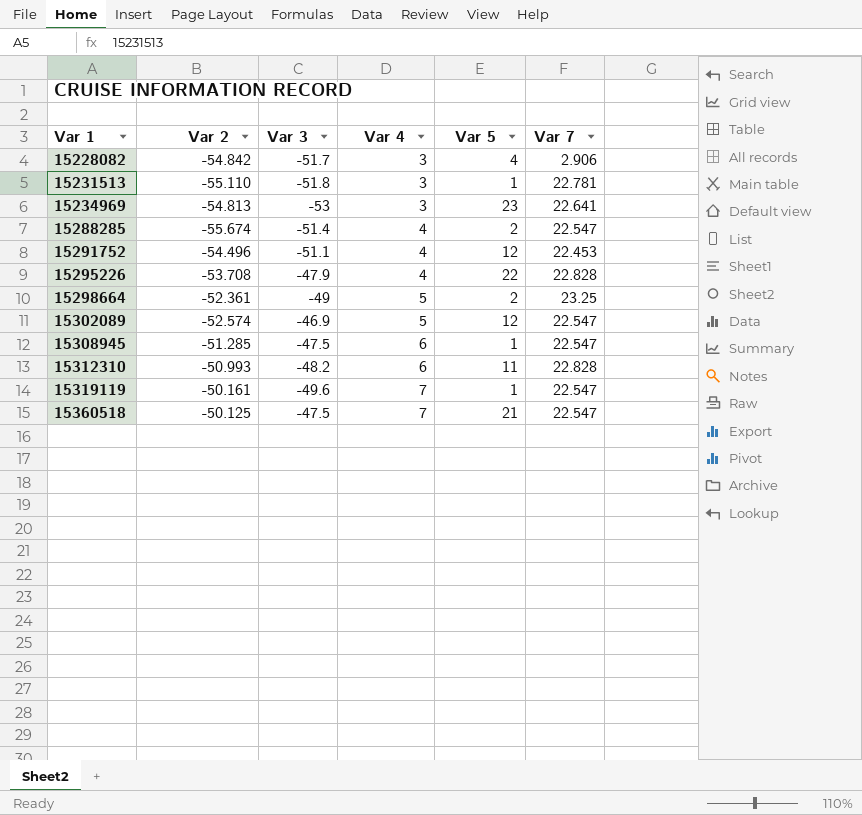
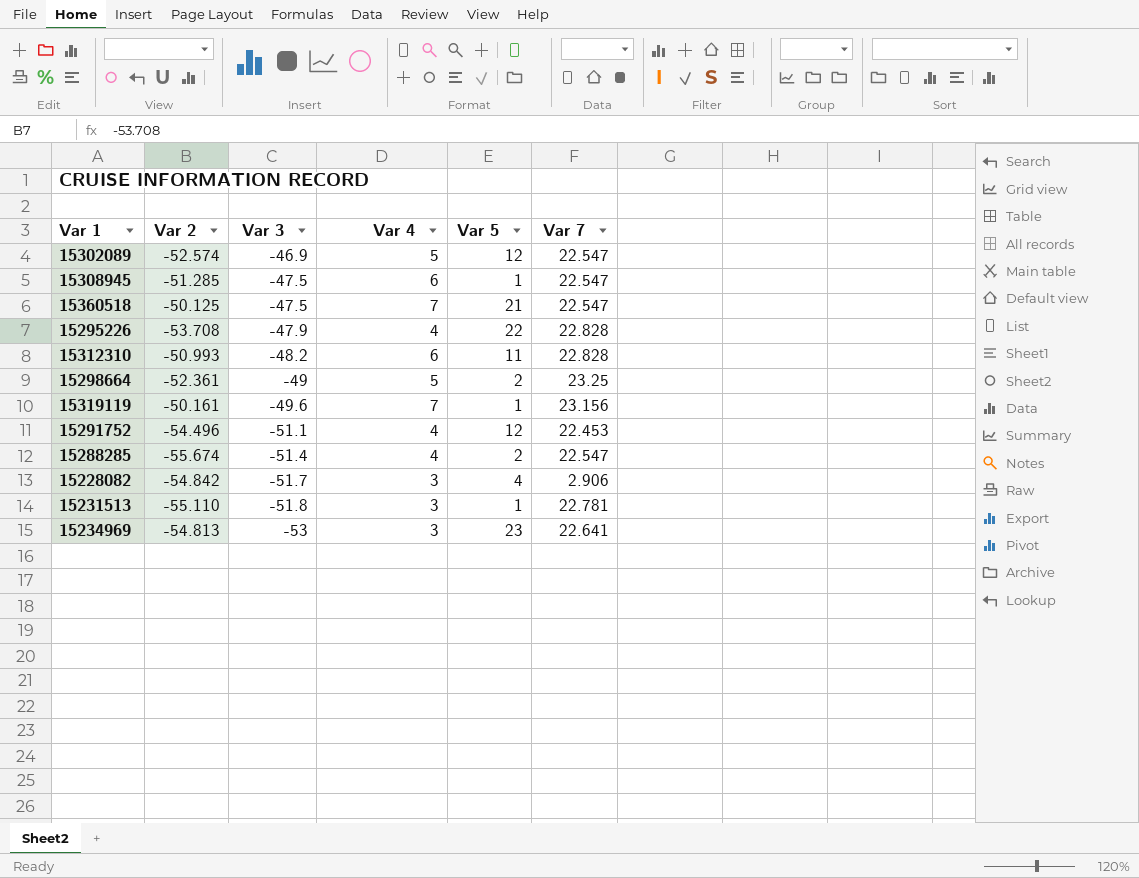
row order: Var 1 ascending -> Var 3 descending
15319119 | Var 7: 22.547 -> 23.156

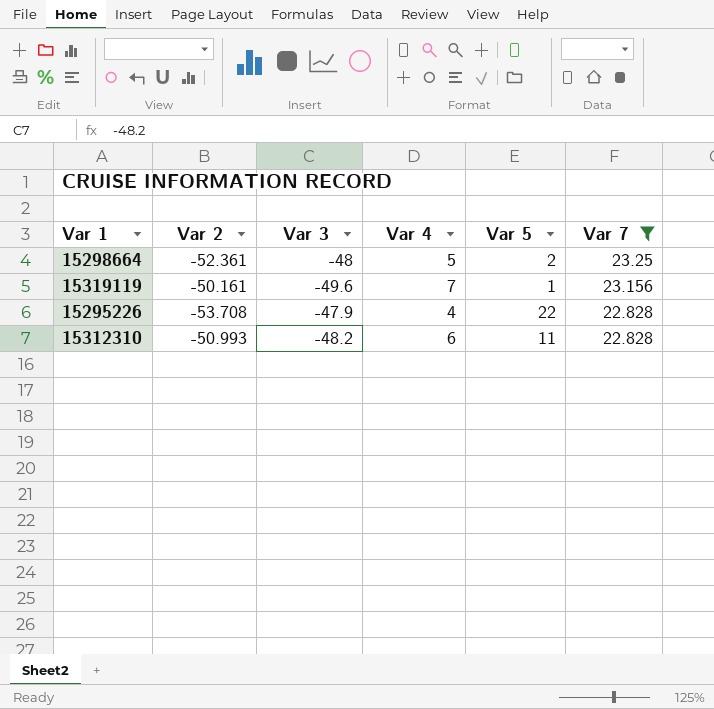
filter: none -> Var 7 >= 22.828
row order: Var 3 descending -> Var 7 descending
15298664 | Var 3: -49 -> -48

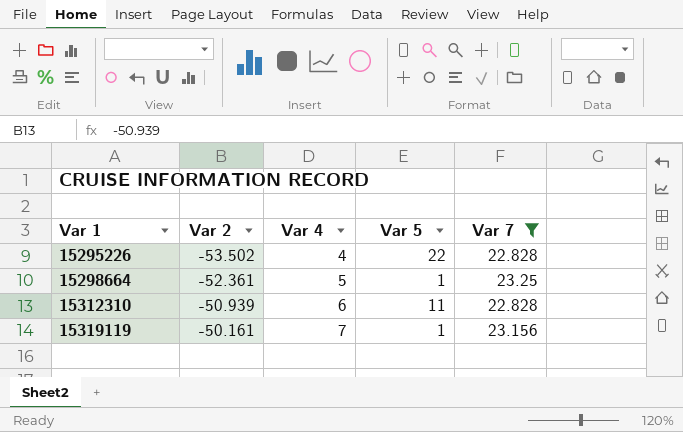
row order: Var 7 descending -> Var 1 ascending
column Var 3 | position: 3 -> none
15295226 | Var 2: -53.708 -> -53.502
15298664 | Var 5: 2 -> 1
15312310 | Var 2: -50.993 -> -50.939

